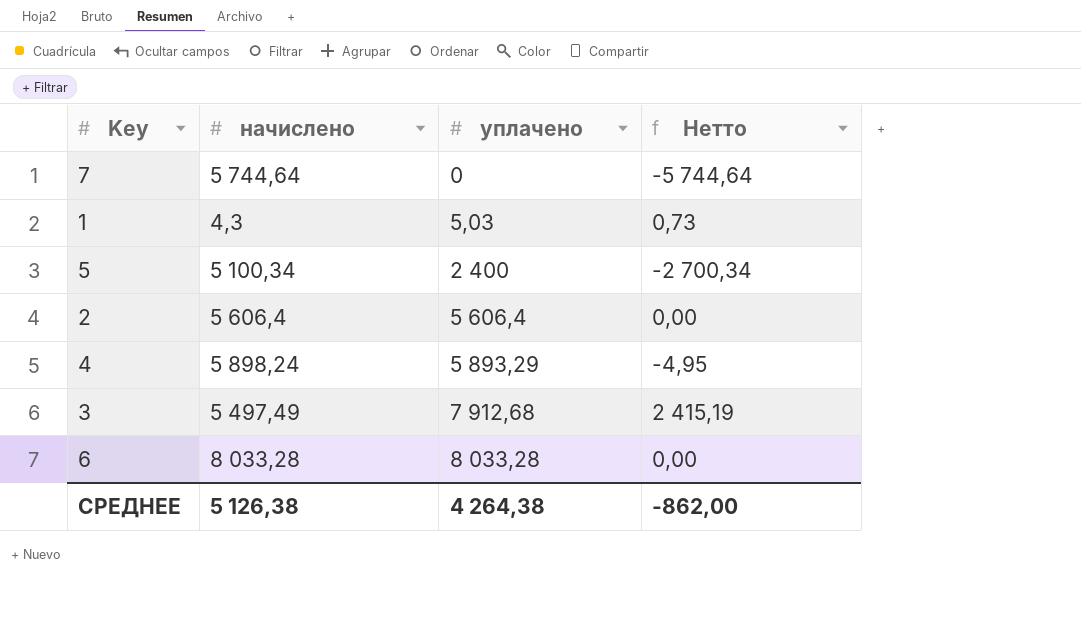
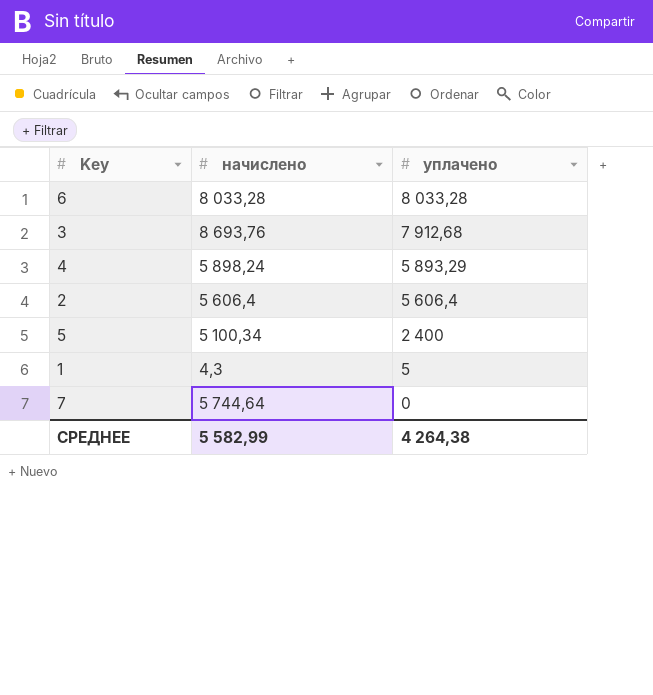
row order: уплачено ascending -> уплачено descending
column Нетто | formula: [уплачено] - [начислено] -> none
3 | начислено: 5 497,49 -> 8 693,76
1 | уплачено: 5,03 -> 5
СРЕДНЕЕ | начислено: 5 126,38 -> 5 582,99

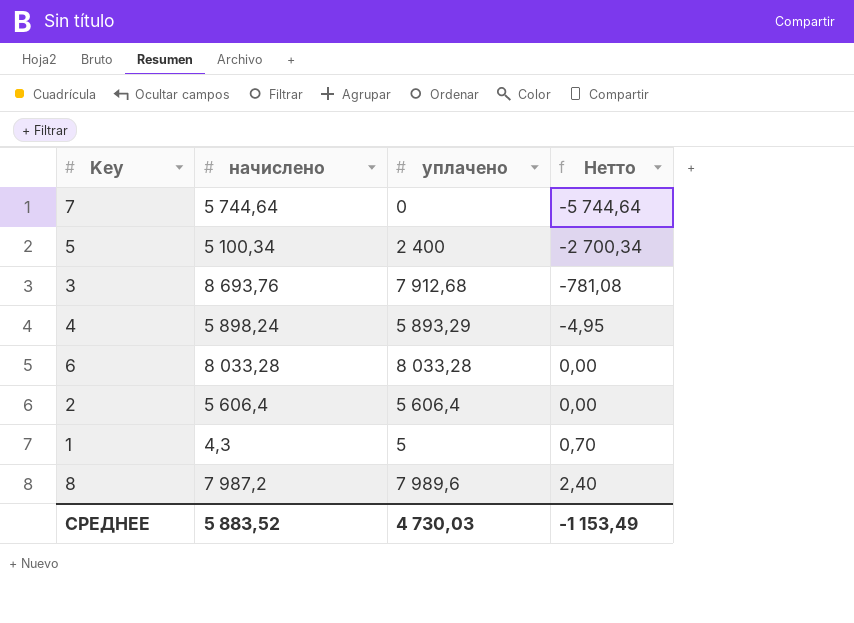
row order: уплачено descending -> Нетто ascending
column Нетто | formula: none -> [уплачено] - [начислено]
row 8: none -> 7 987,2 | 7 989,6 | 2,40
СРЕДНЕЕ | начислено: 5 582,99 -> 5 883,52
СРЕДНЕЕ | уплачено: 4 264,38 -> 4 730,03

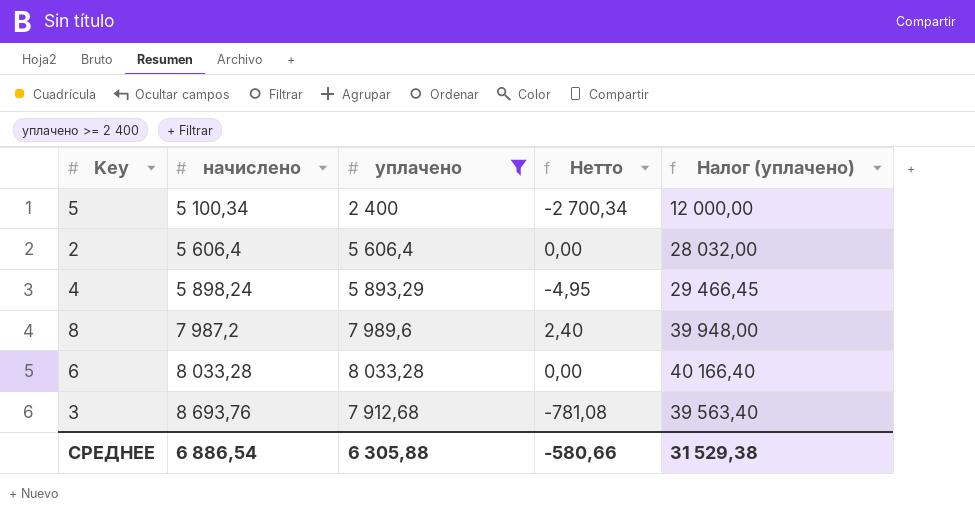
filter: none -> уплачено >= 2 400
row order: Нетто ascending -> начислено ascending
column Налог (уплачено) | formula: none -> [уплачено] * 5
СРЕДНЕЕ | начислено: 5 883,52 -> 6 886,54
СРЕДНЕЕ | уплачено: 4 730,03 -> 6 305,88
СРЕДНЕЕ | Нетто: -1 153,49 -> -580,66

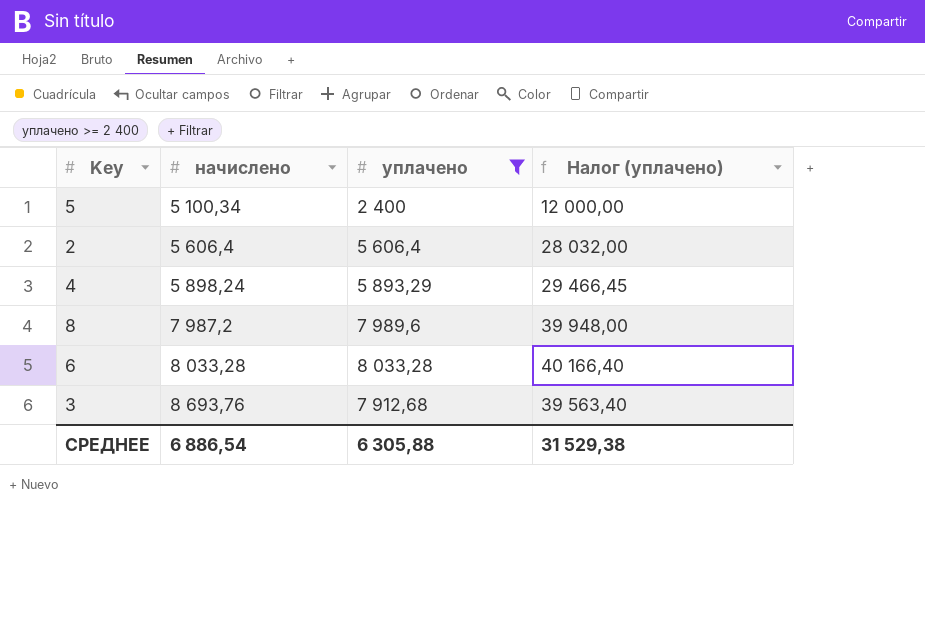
column Нетто | formula: [уплачено] - [начислено] -> none

